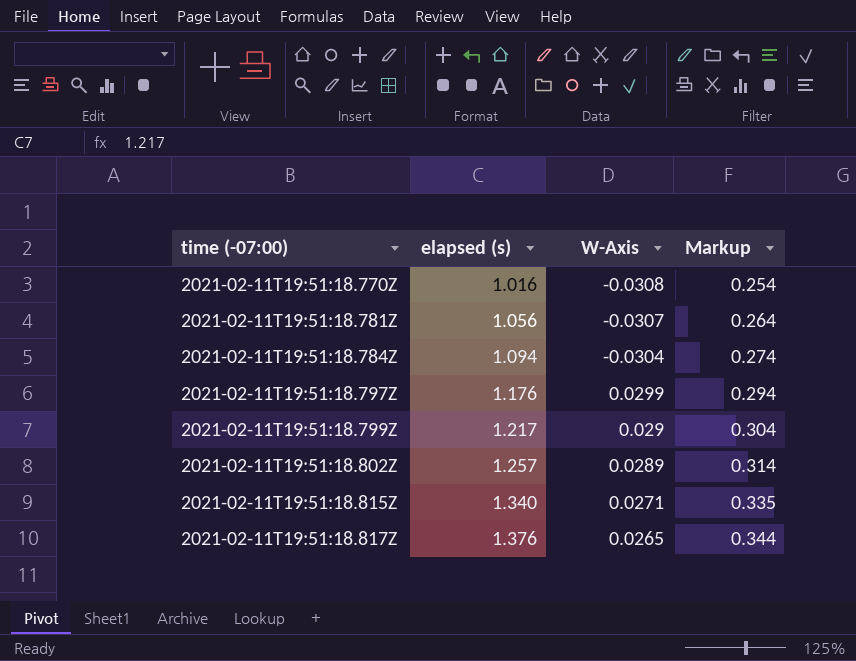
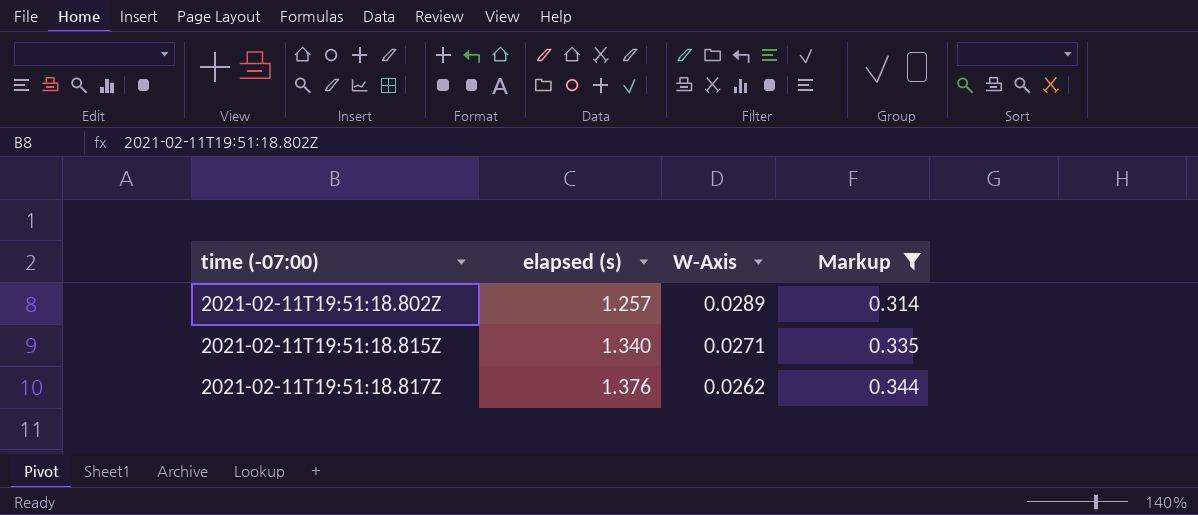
filter: none -> Markup >= 0.314
2021-02-11T19:51:18.817Z | W-Axis: 0.0265 -> 0.0262

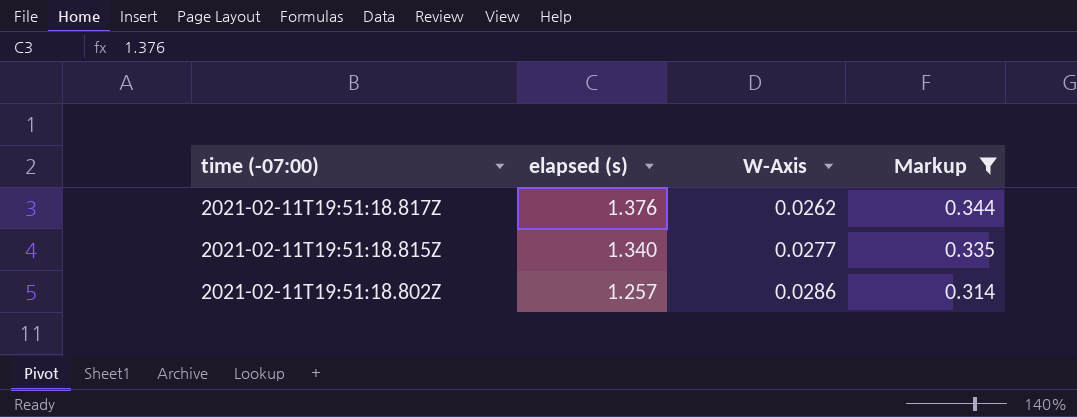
row order: time (-07:00) ascending -> time (-07:00) descending
2021-02-11T19:51:18.815Z | W-Axis: 0.0271 -> 0.0277
2021-02-11T19:51:18.802Z | W-Axis: 0.0289 -> 0.0286

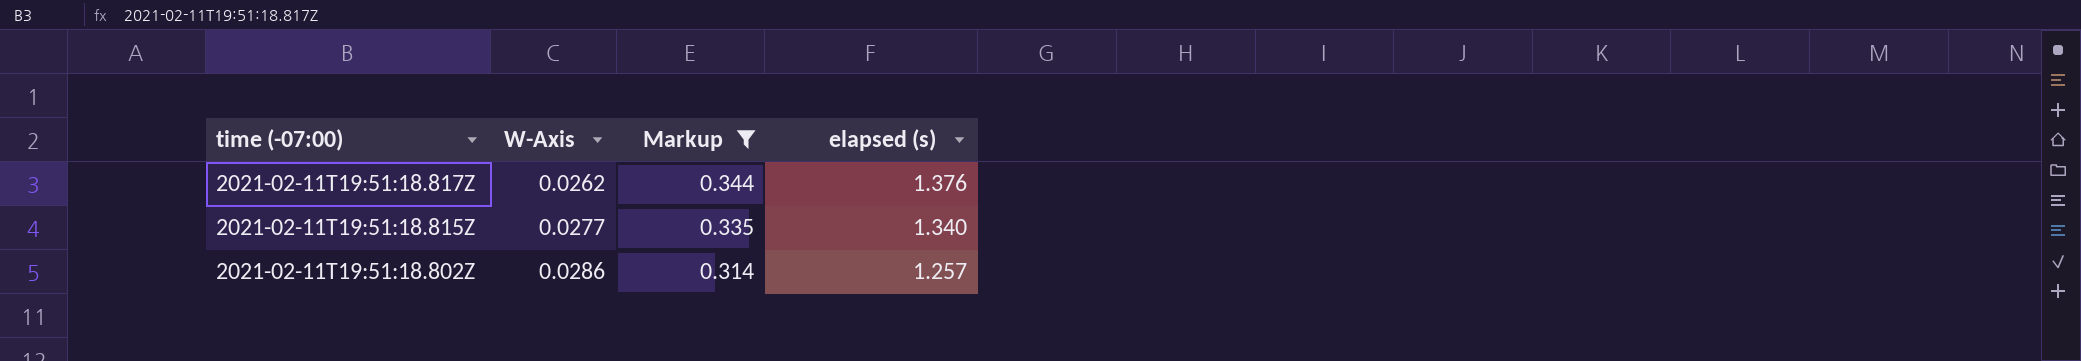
column elapsed (s) | position: 2 -> 4

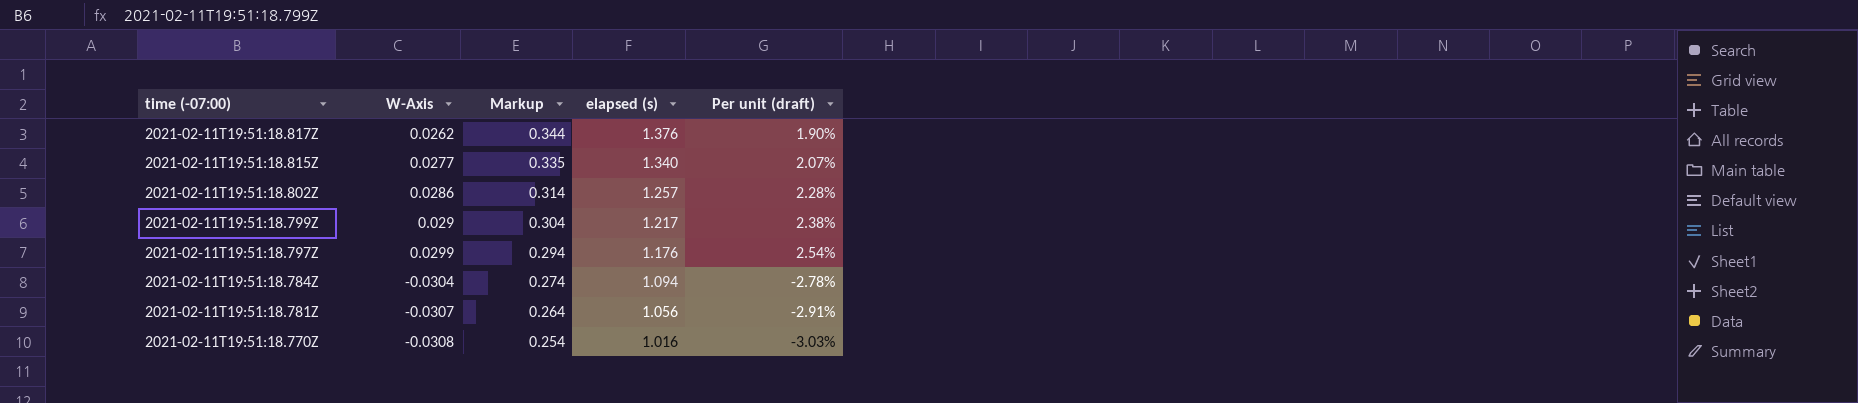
filter: Markup >= 0.314 -> none
column Per unit (draft) | formula: none -> [W-Axis] / [elapsed (s)]

